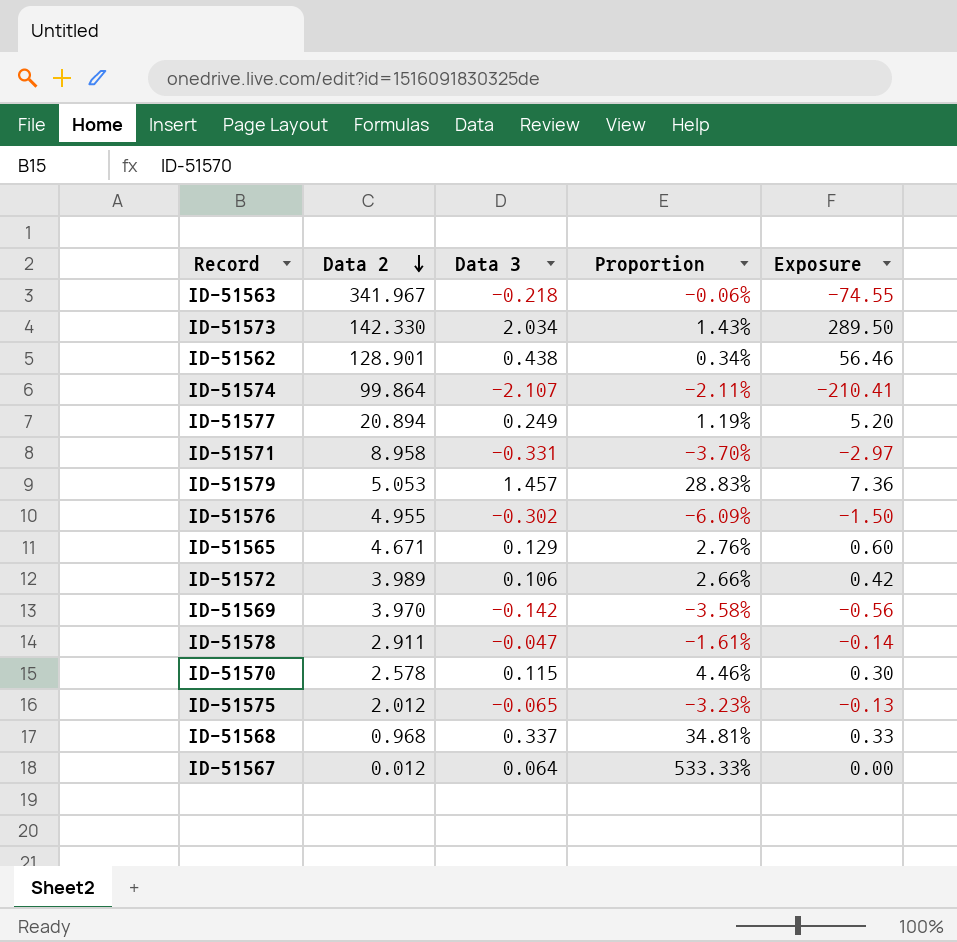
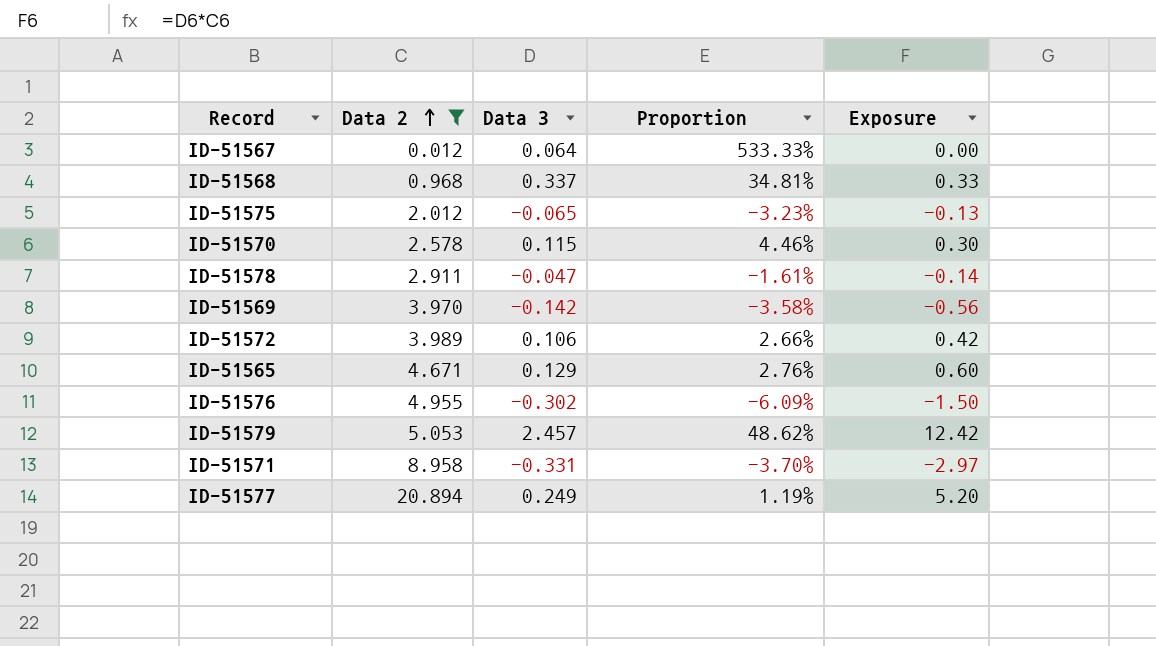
filter: none -> Data 2 <= 20.894
row order: Data 2 descending -> Data 2 ascending
ID-51579 | Data 3: 1.457 -> 2.457
ID-51579 | Proportion: 28.83% -> 48.62%
ID-51579 | Exposure: 7.36 -> 12.42

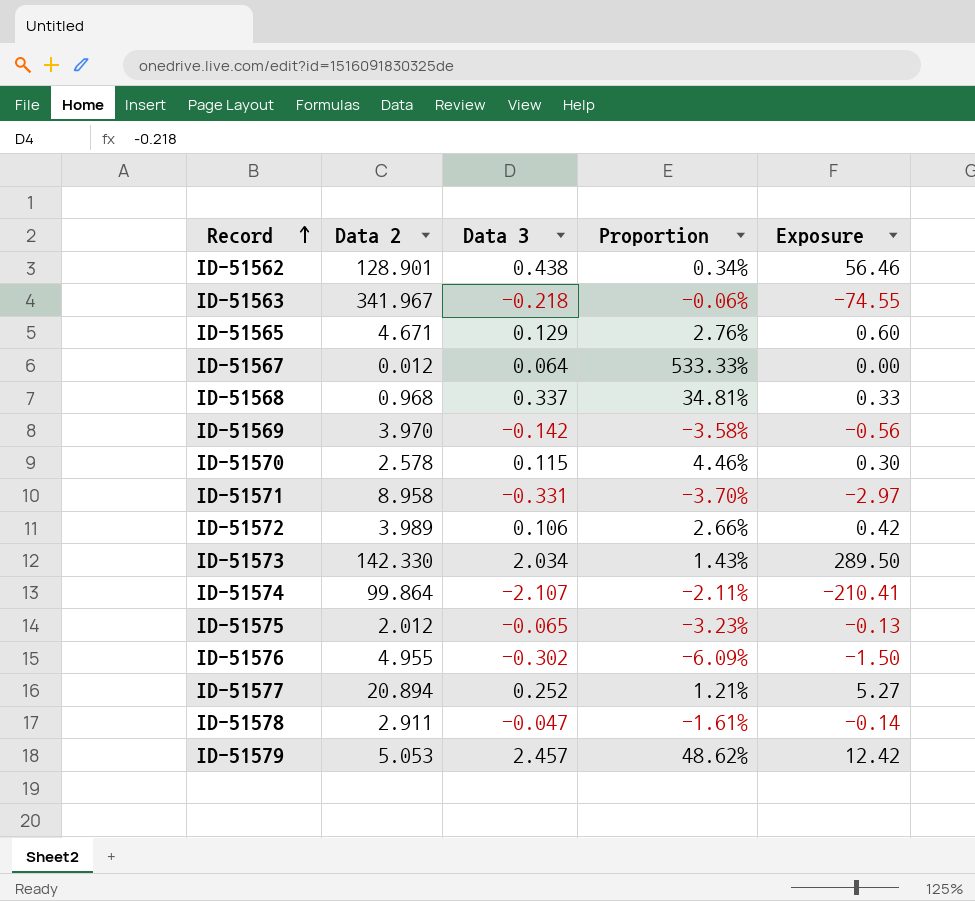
filter: Data 2 <= 20.894 -> none
row order: Data 2 ascending -> Record ascending
ID-51577 | Data 3: 0.249 -> 0.252
ID-51577 | Proportion: 1.19% -> 1.21%
ID-51577 | Exposure: 5.20 -> 5.27

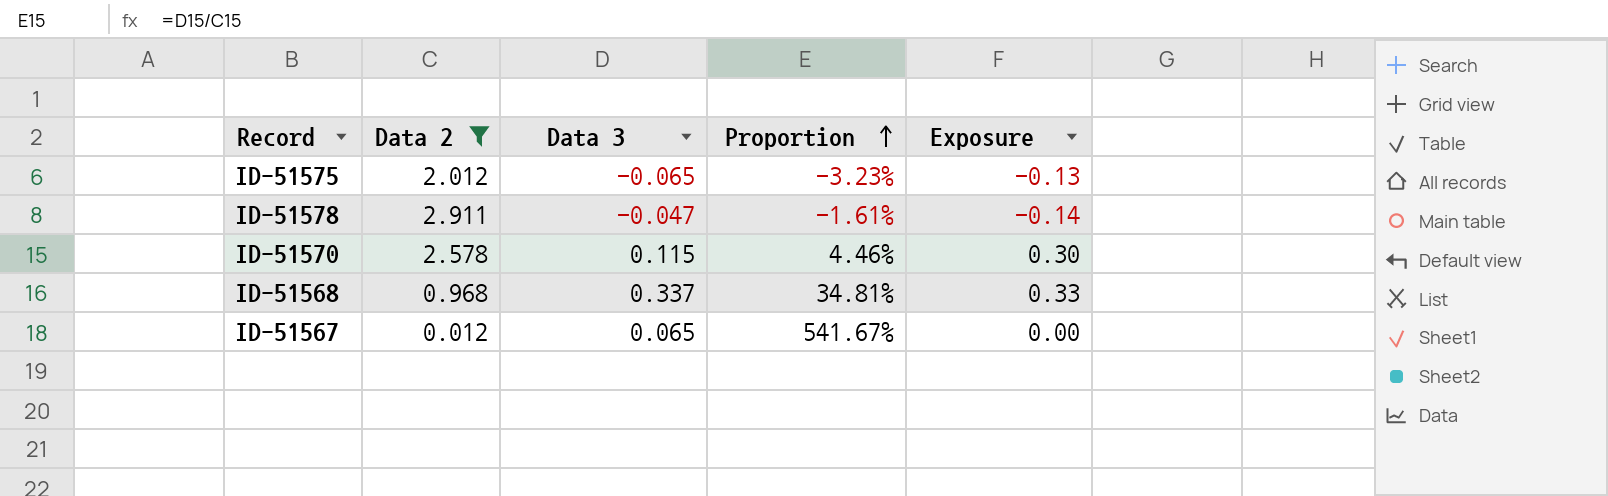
filter: none -> Data 2 <= 2.911
row order: Record ascending -> Proportion ascending
ID-51567 | Data 3: 0.064 -> 0.065
ID-51567 | Proportion: 533.33% -> 541.67%

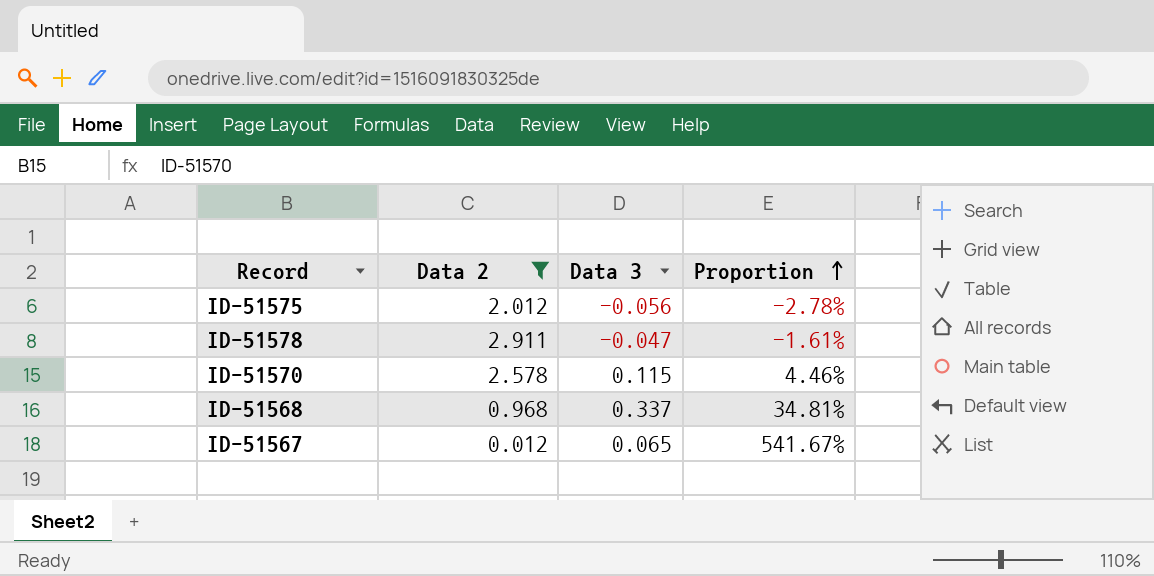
column Exposure | formula: [Data 2] * [Data 3] -> none
ID-51575 | Data 3: -0.065 -> -0.056
ID-51575 | Proportion: -3.23% -> -2.78%

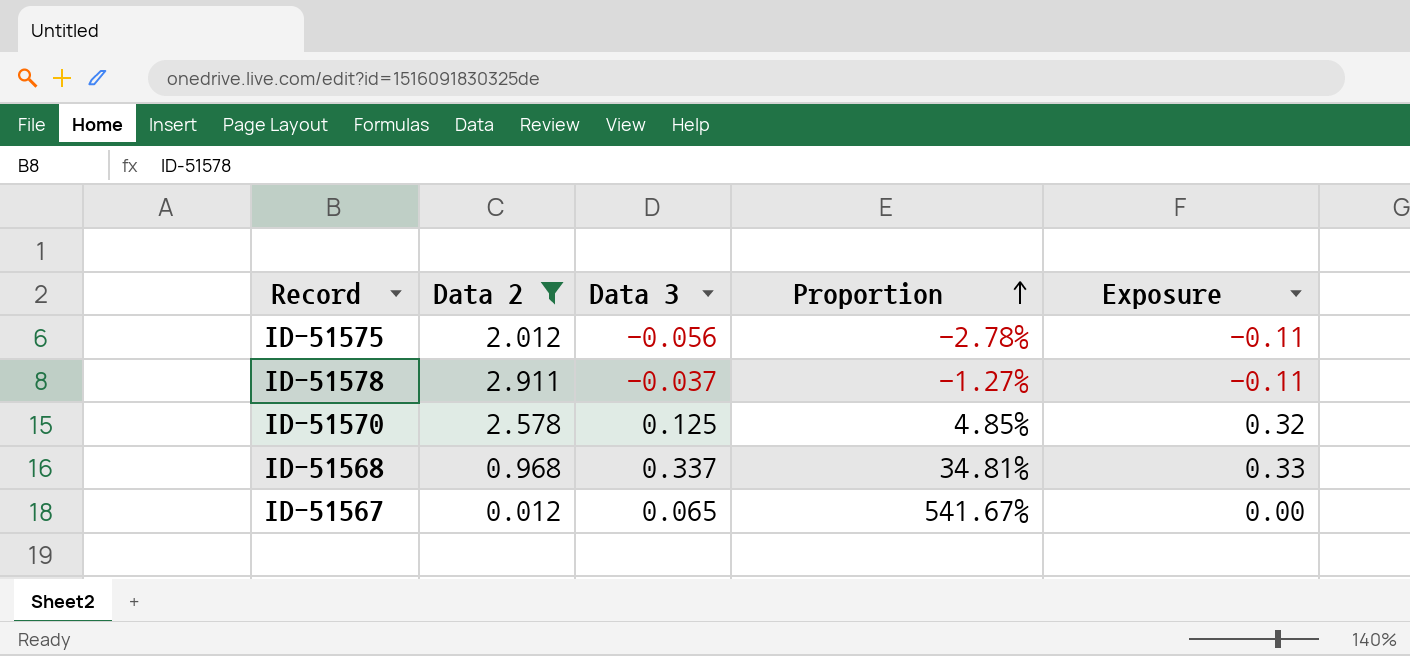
column Exposure | formula: none -> [Data 2] * [Data 3]
ID-51578 | Data 3: -0.047 -> -0.037
ID-51578 | Proportion: -1.61% -> -1.27%
ID-51570 | Data 3: 0.115 -> 0.125
ID-51570 | Proportion: 4.46% -> 4.85%

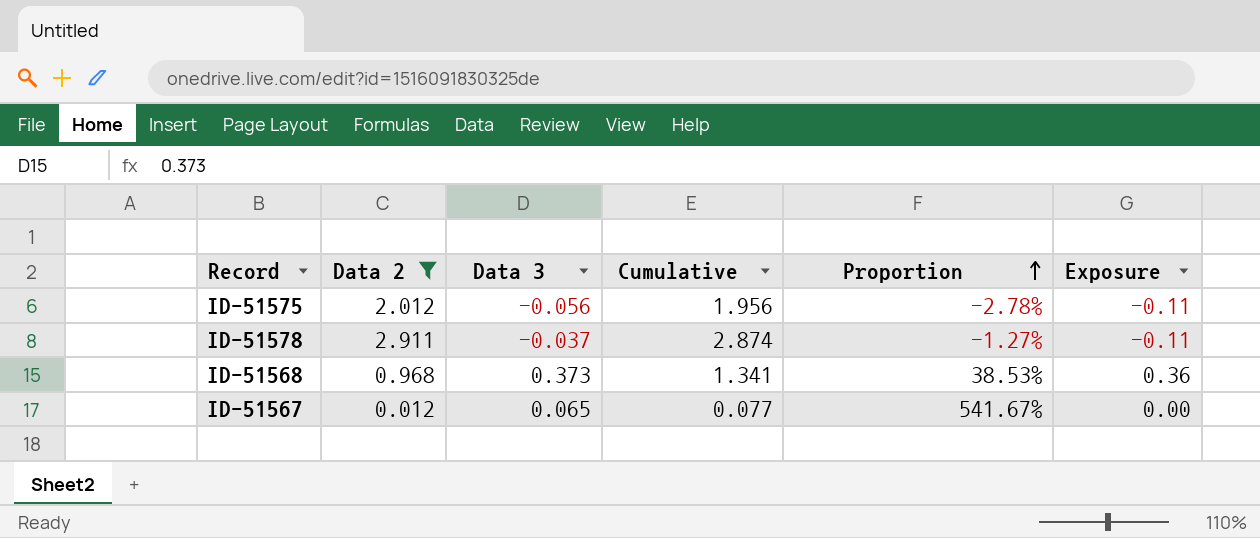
column Cumulative | formula: none -> [Data 2] + [Data 3]
row ID-51570: 2.578 | 0.125 | 4.85% | 0.32 -> none
ID-51568 | Data 3: 0.337 -> 0.373
ID-51568 | Proportion: 34.81% -> 38.53%
ID-51568 | Exposure: 0.33 -> 0.36

